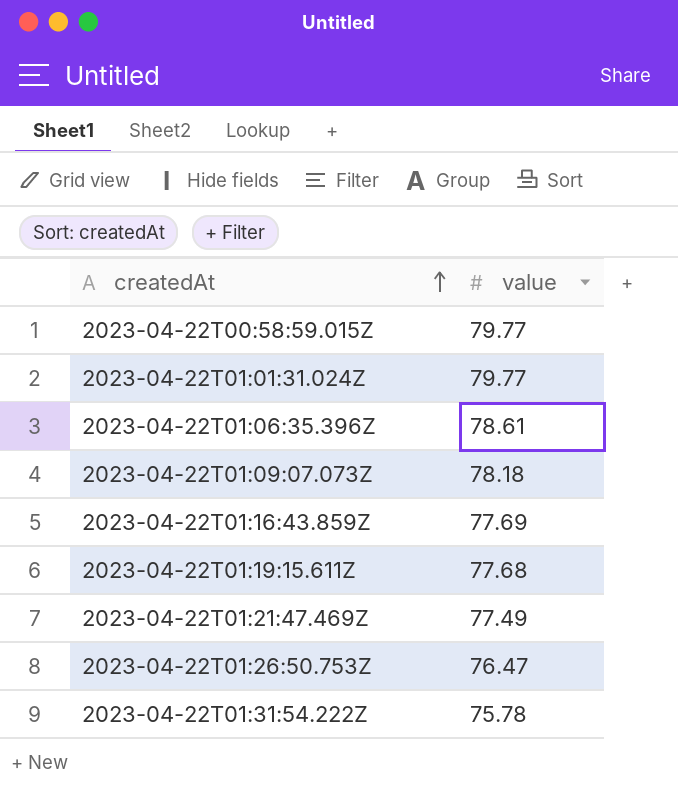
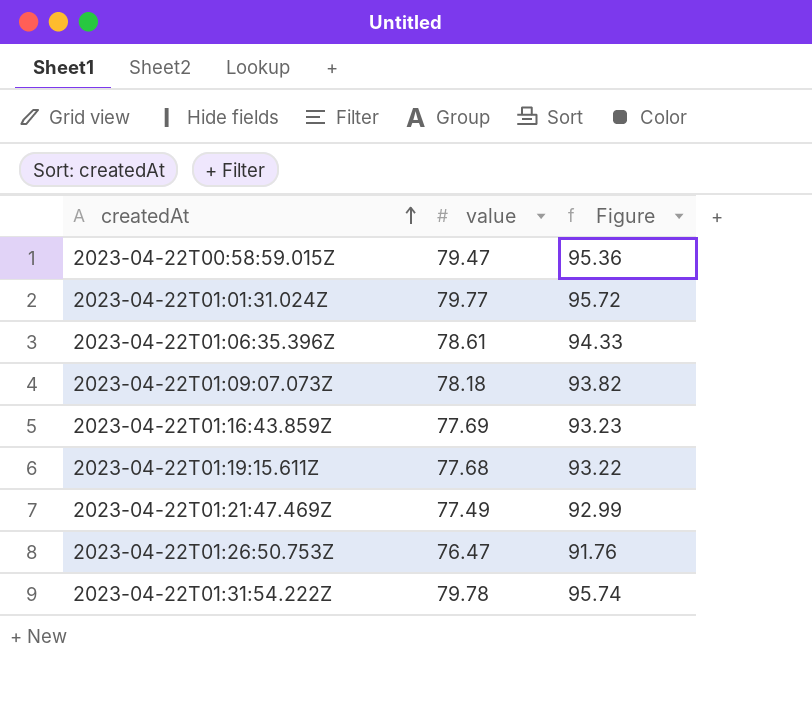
column Figure | formula: none -> [value] * 1.2
2023-04-22T00:58:59.015Z | value: 79.77 -> 79.47
2023-04-22T01:31:54.222Z | value: 75.78 -> 79.78

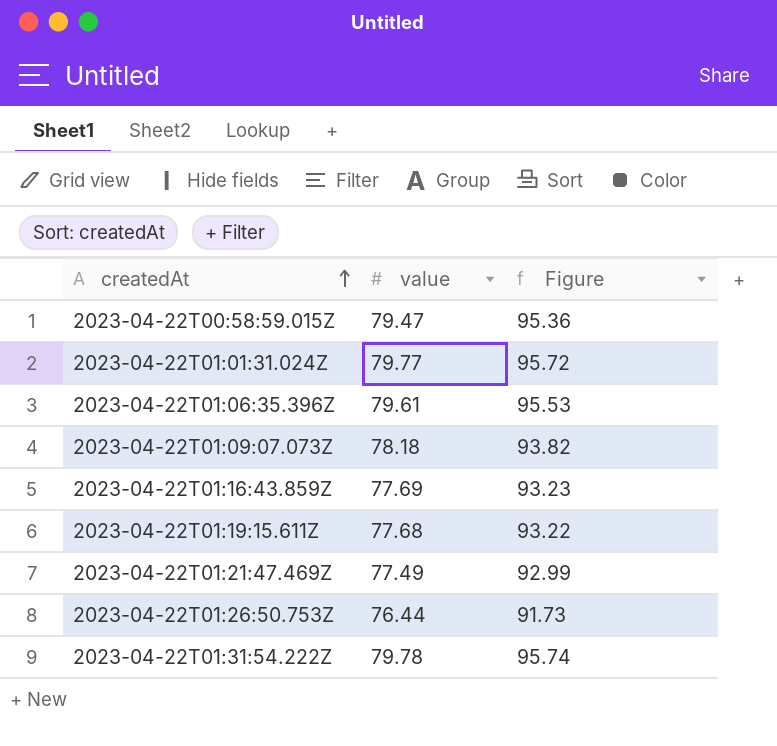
2023-04-22T01:06:35.396Z | value: 78.61 -> 79.61
2023-04-22T01:06:35.396Z | Figure: 94.33 -> 95.53
2023-04-22T01:26:50.753Z | value: 76.47 -> 76.44
2023-04-22T01:26:50.753Z | Figure: 91.76 -> 91.73

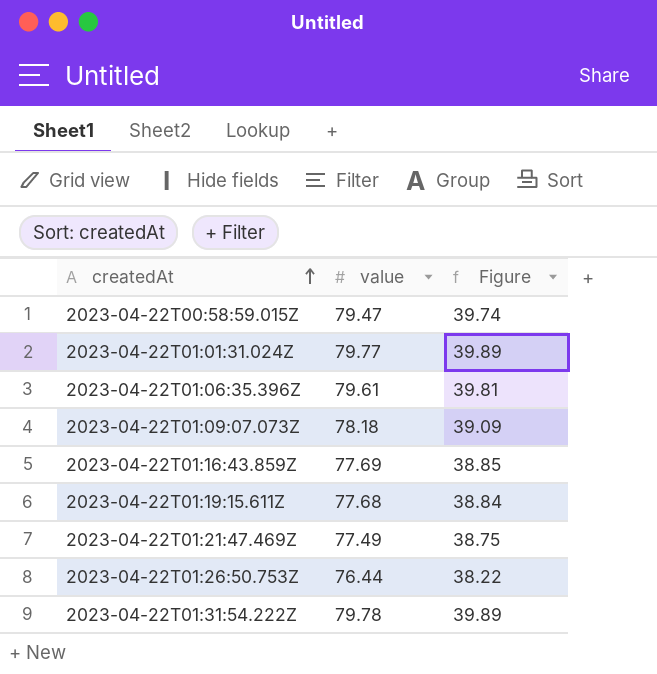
column Figure | formula: [value] * 1.2 -> [value] * 0.5

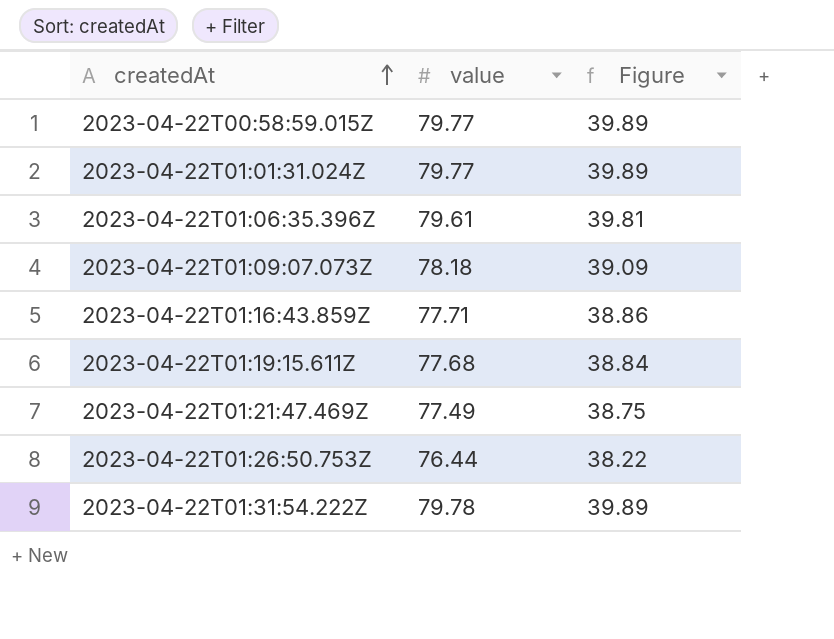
2023-04-22T00:58:59.015Z | value: 79.47 -> 79.77
2023-04-22T00:58:59.015Z | Figure: 39.74 -> 39.89
2023-04-22T01:16:43.859Z | value: 77.69 -> 77.71
2023-04-22T01:16:43.859Z | Figure: 38.85 -> 38.86

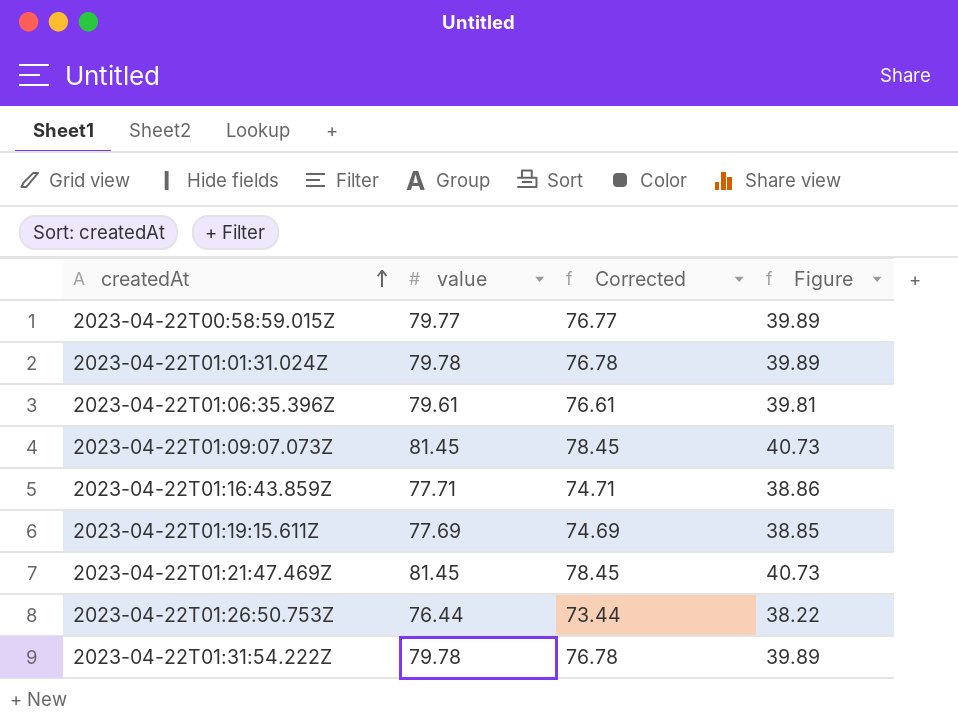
column Corrected | formula: none -> [value] - 3
2023-04-22T01:01:31.024Z | value: 79.77 -> 79.78
2023-04-22T01:09:07.073Z | value: 78.18 -> 81.45
2023-04-22T01:09:07.073Z | Figure: 39.09 -> 40.73
2023-04-22T01:19:15.611Z | value: 77.68 -> 77.69
2023-04-22T01:19:15.611Z | Figure: 38.84 -> 38.85
2023-04-22T01:21:47.469Z | value: 77.49 -> 81.45
2023-04-22T01:21:47.469Z | Figure: 38.75 -> 40.73

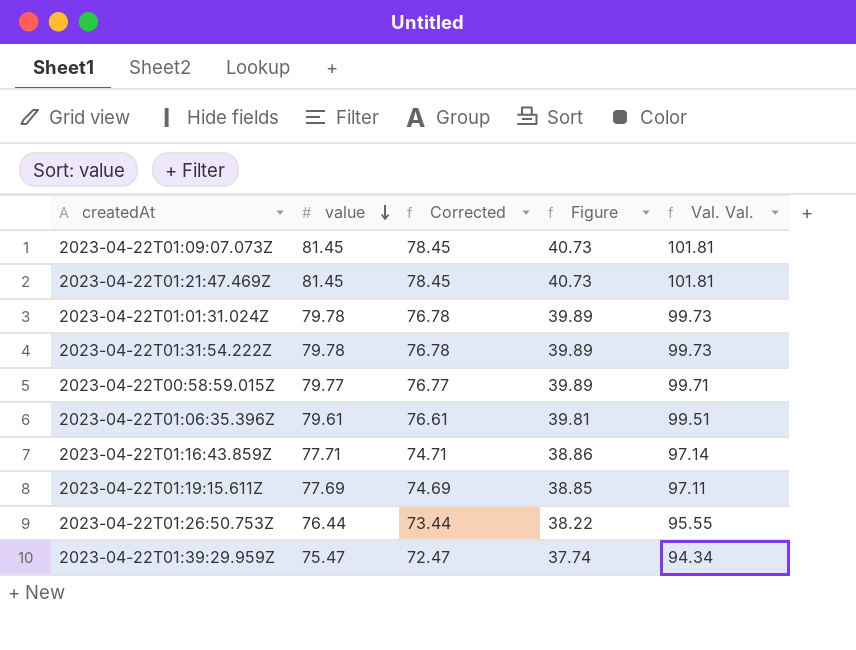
row order: createdAt ascending -> value descending
column Val. Val. | formula: none -> [value] * 1.25
row 2023-04-22T01:39:29.959Z: none -> 75.47 | 72.47 | 37.74 | 94.34

